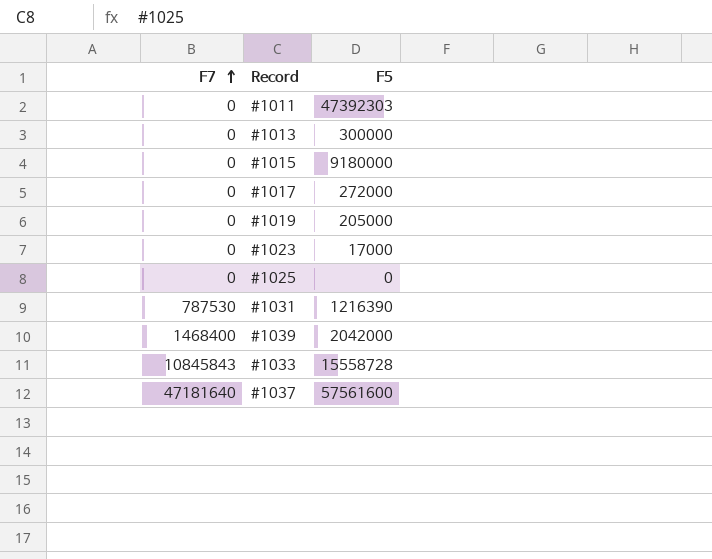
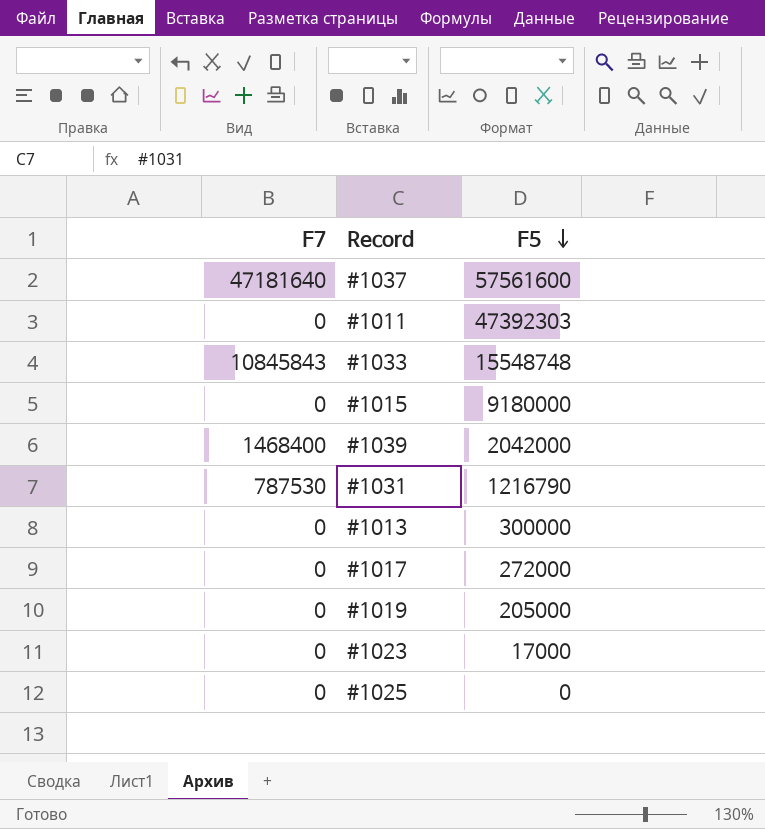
row order: F7 ascending -> F5 descending
#1033 | F5: 15558728 -> 15548748
#1031 | F5: 1216390 -> 1216790

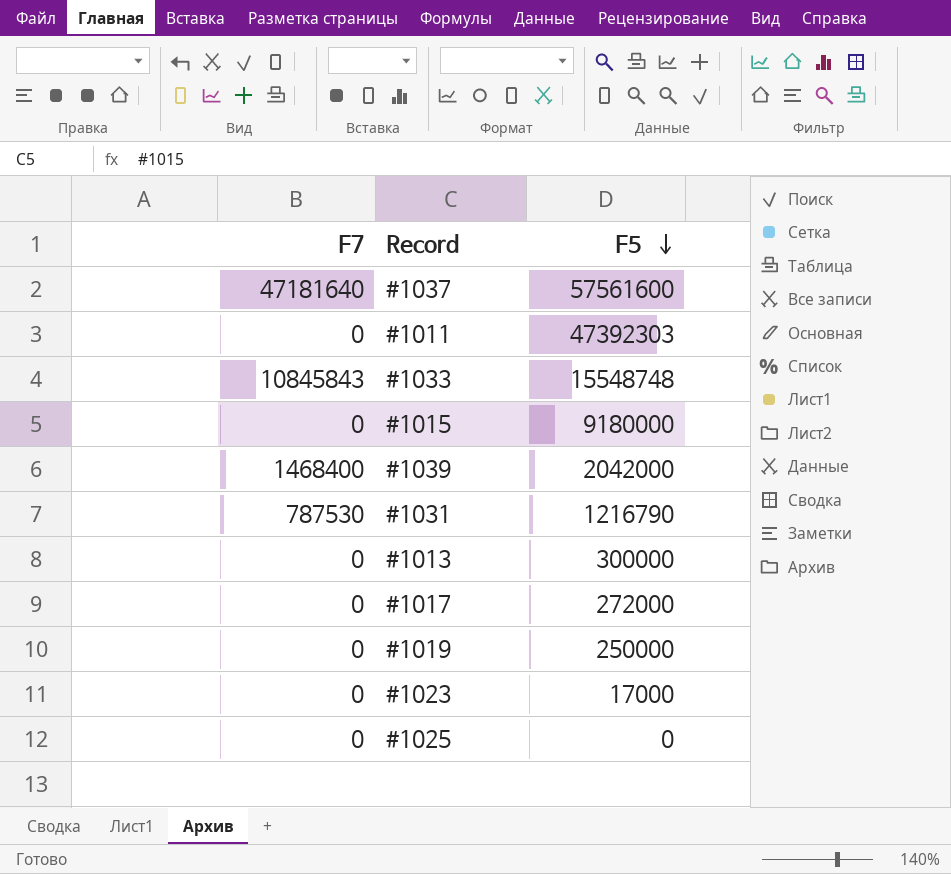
#1019 | F5: 205000 -> 250000

